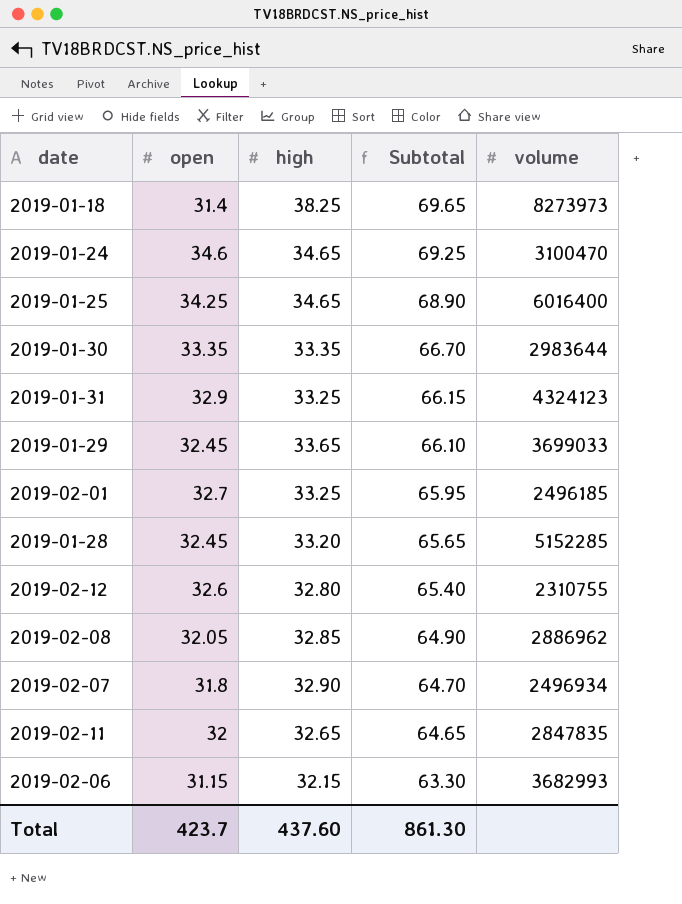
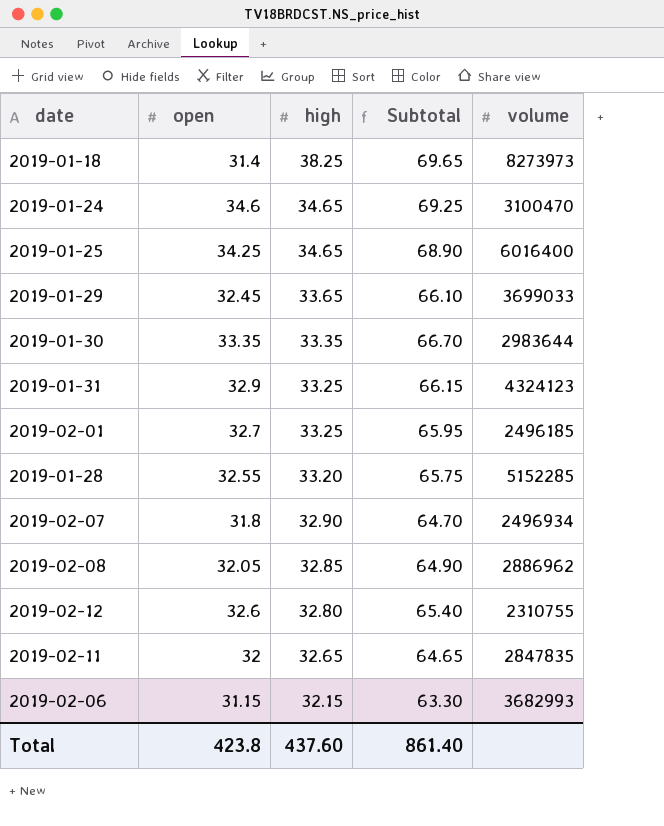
row order: Subtotal descending -> high descending
2019-01-28 | open: 32.45 -> 32.55
2019-01-28 | Subtotal: 65.65 -> 65.75
Total | open: 423.7 -> 423.8
Total | Subtotal: 861.30 -> 861.40

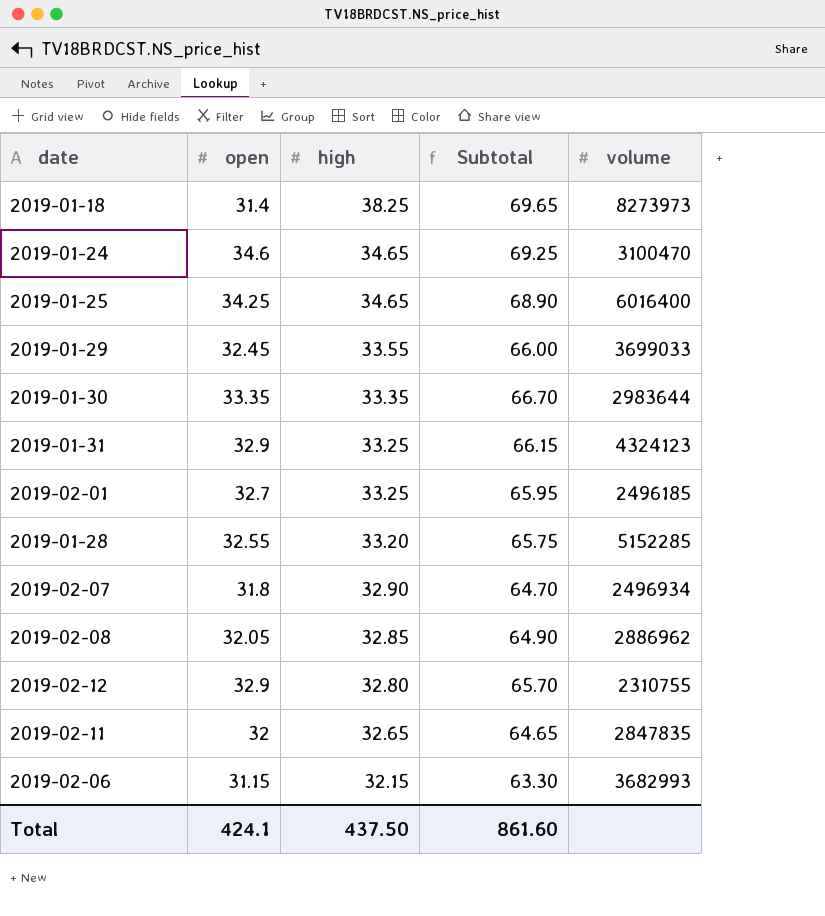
2019-01-29 | high: 33.65 -> 33.55
2019-01-29 | Subtotal: 66.10 -> 66.00
2019-02-12 | open: 32.6 -> 32.9
2019-02-12 | Subtotal: 65.40 -> 65.70
Total | open: 423.8 -> 424.1
Total | high: 437.60 -> 437.50
Total | Subtotal: 861.40 -> 861.60

